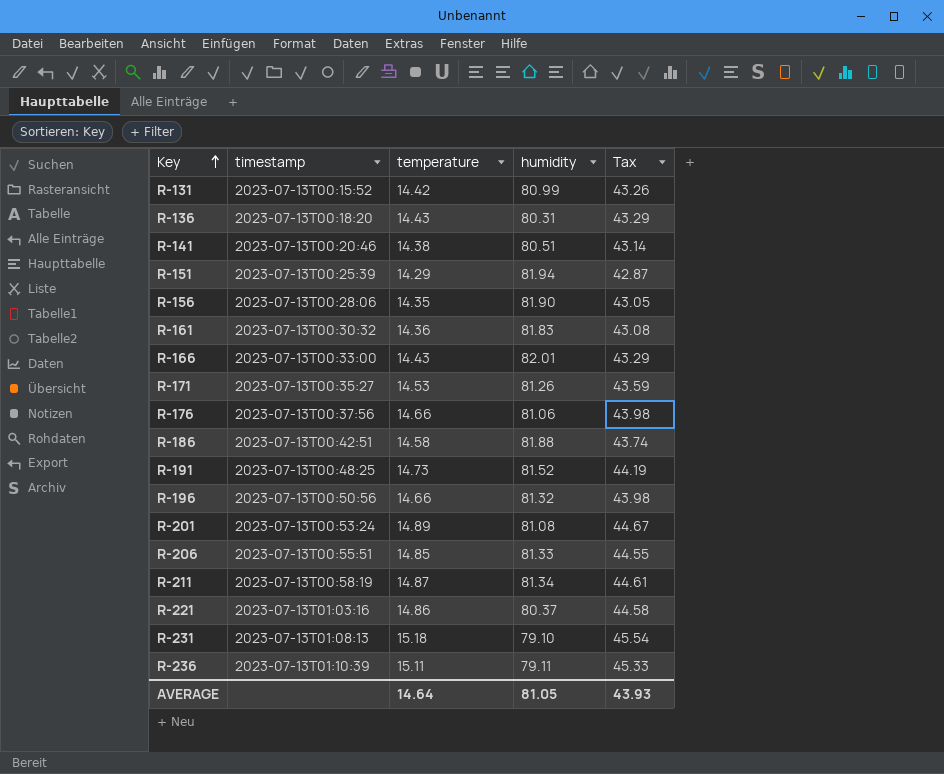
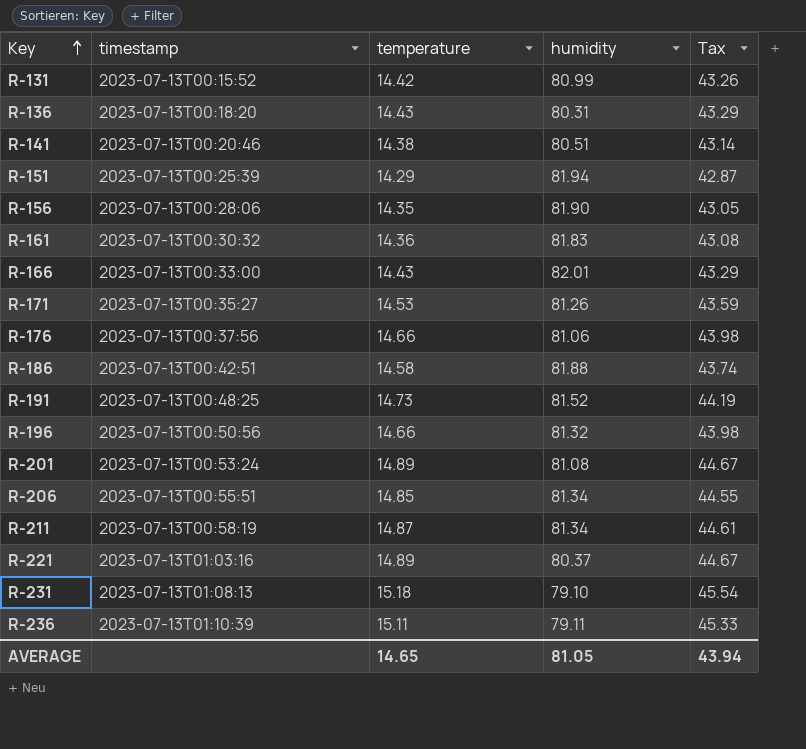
R-206 | humidity: 81.33 -> 81.34
R-221 | temperature: 14.86 -> 14.89
R-221 | Tax: 44.58 -> 44.67
AVERAGE | temperature: 14.64 -> 14.65
AVERAGE | Tax: 43.93 -> 43.94

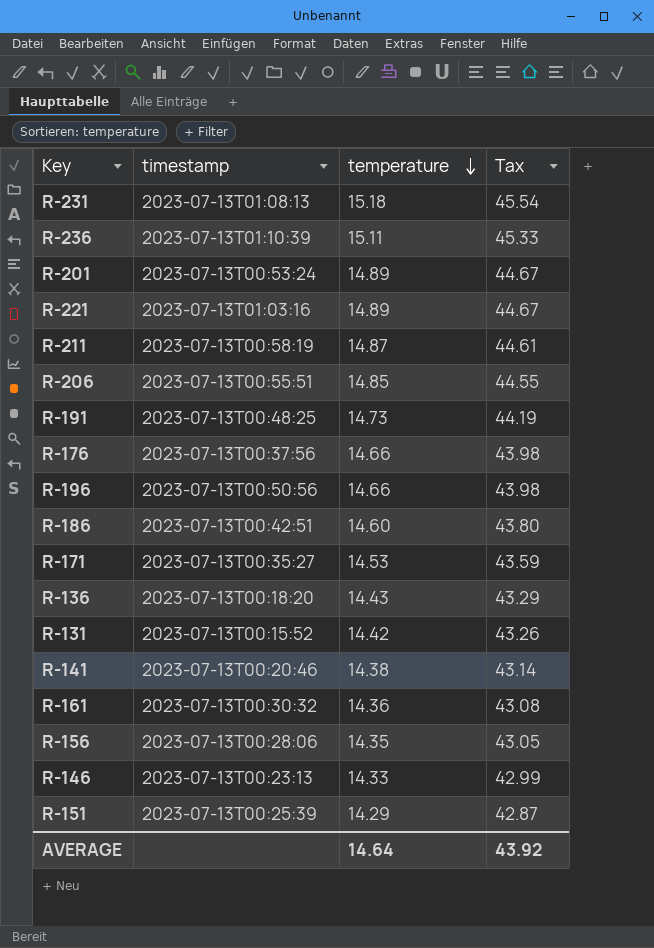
row order: Key ascending -> temperature descending
column humidity | position: 4 -> none
row R-166: 2023-07-13T00:33:00 | 14.43 | 82.01 | 43.29 -> none
R-186 | temperature: 14.58 -> 14.60
R-186 | Tax: 43.74 -> 43.80
row R-146: none -> 2023-07-13T00:23:13 | 14.33 | 42.99
AVERAGE | temperature: 14.65 -> 14.64
AVERAGE | Tax: 43.94 -> 43.92

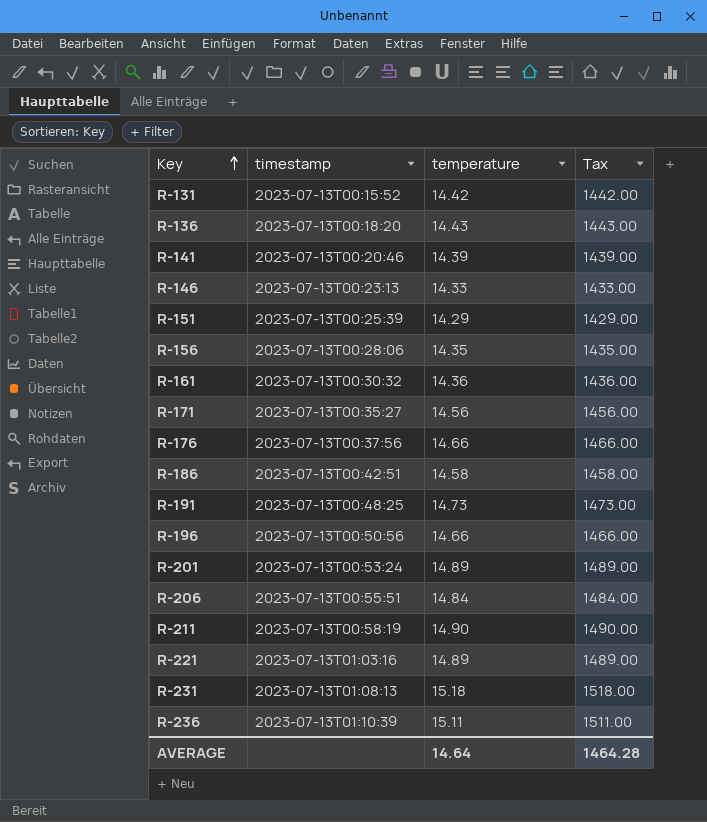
row order: temperature descending -> Key ascending
column Tax | formula: [temperature] * 3 -> [temperature] * 100
R-141 | temperature: 14.38 -> 14.39
R-171 | temperature: 14.53 -> 14.56
R-186 | temperature: 14.60 -> 14.58
R-206 | temperature: 14.85 -> 14.84
R-211 | temperature: 14.87 -> 14.90
AVERAGE | Tax: 43.92 -> 1464.28

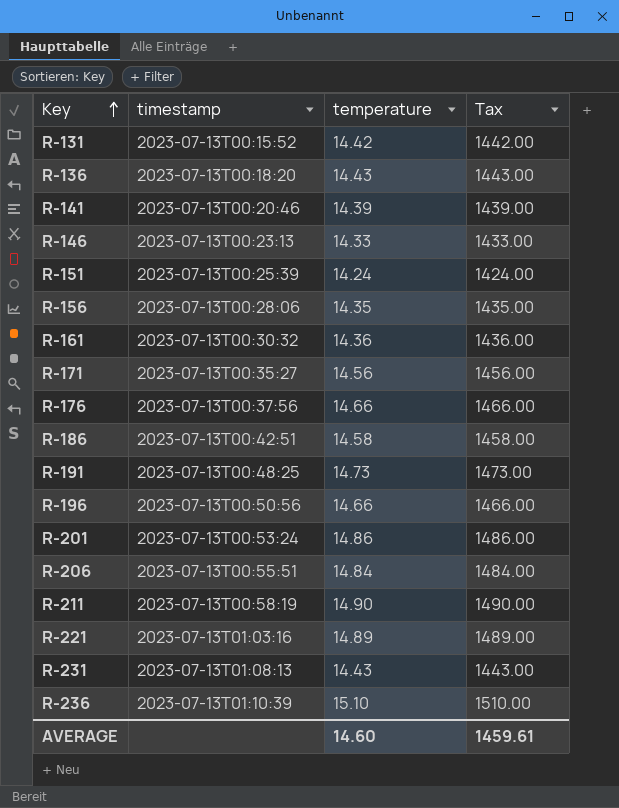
R-151 | temperature: 14.29 -> 14.24
R-151 | Tax: 1429.00 -> 1424.00
R-201 | temperature: 14.89 -> 14.86
R-201 | Tax: 1489.00 -> 1486.00
R-231 | temperature: 15.18 -> 14.43
R-231 | Tax: 1518.00 -> 1443.00
R-236 | temperature: 15.11 -> 15.10
R-236 | Tax: 1511.00 -> 1510.00
AVERAGE | temperature: 14.64 -> 14.60
AVERAGE | Tax: 1464.28 -> 1459.61

